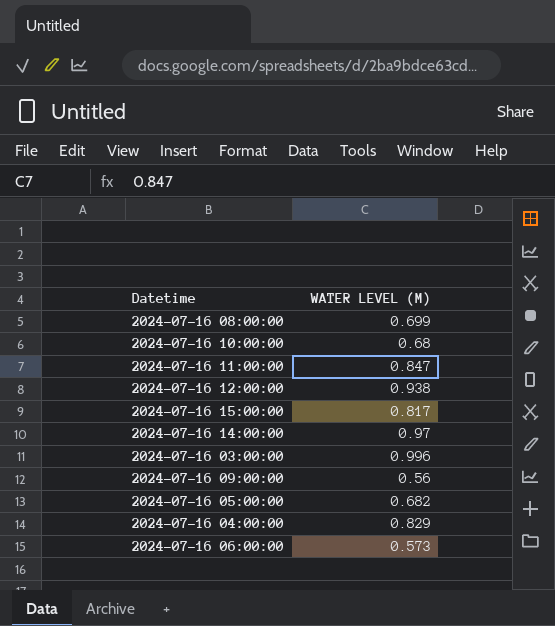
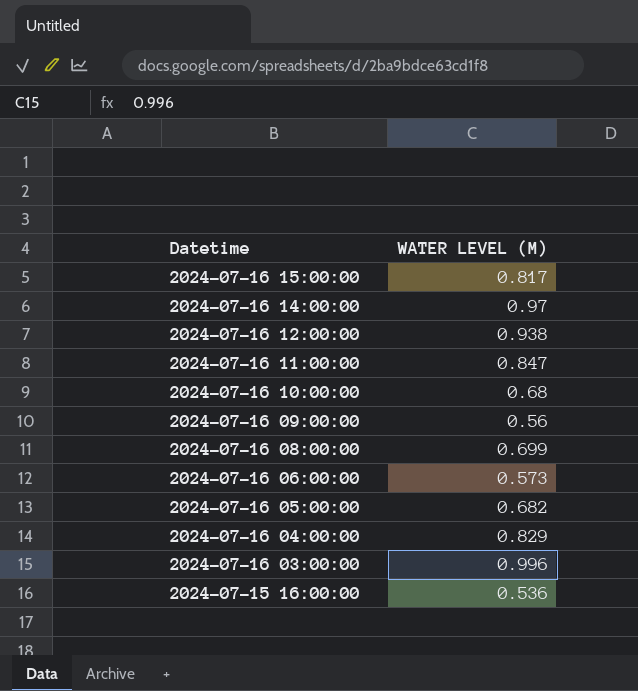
row order: none -> Datetime descending
row 2024-07-15 16:00:00: none -> 0.536

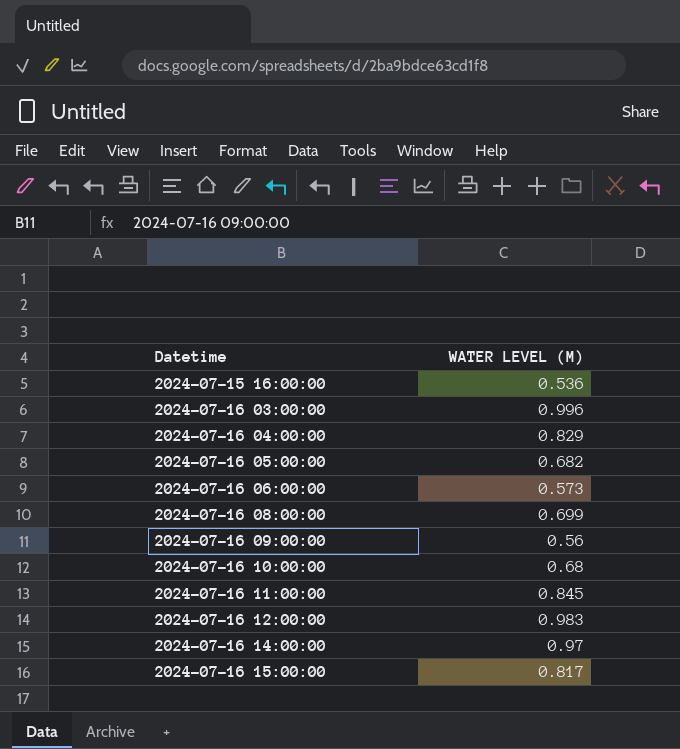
row order: Datetime descending -> Datetime ascending
2024-07-16 11:00:00 | WATER LEVEL (M): 0.847 -> 0.845
2024-07-16 12:00:00 | WATER LEVEL (M): 0.938 -> 0.983

